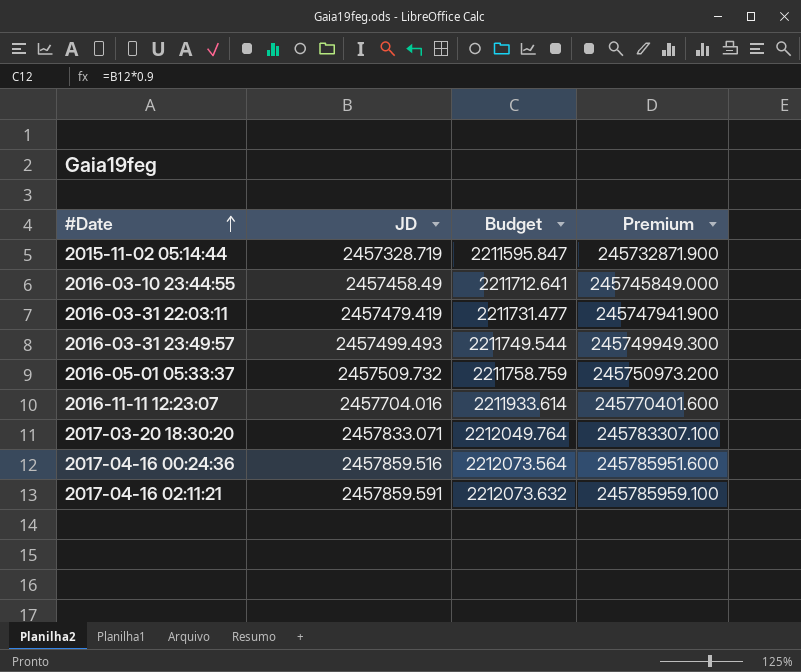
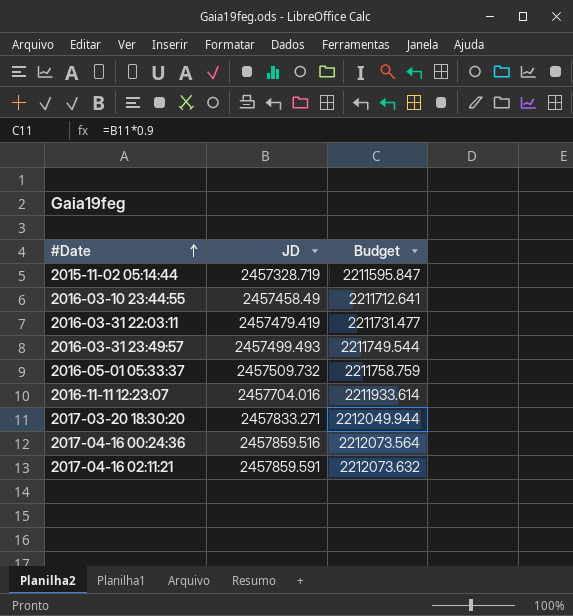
column Premium | formula: [JD] * 100 -> none
2017-03-20 18:30:20 | JD: 2457833.071 -> 2457833.271
2017-03-20 18:30:20 | Budget: 2212049.764 -> 2212049.944

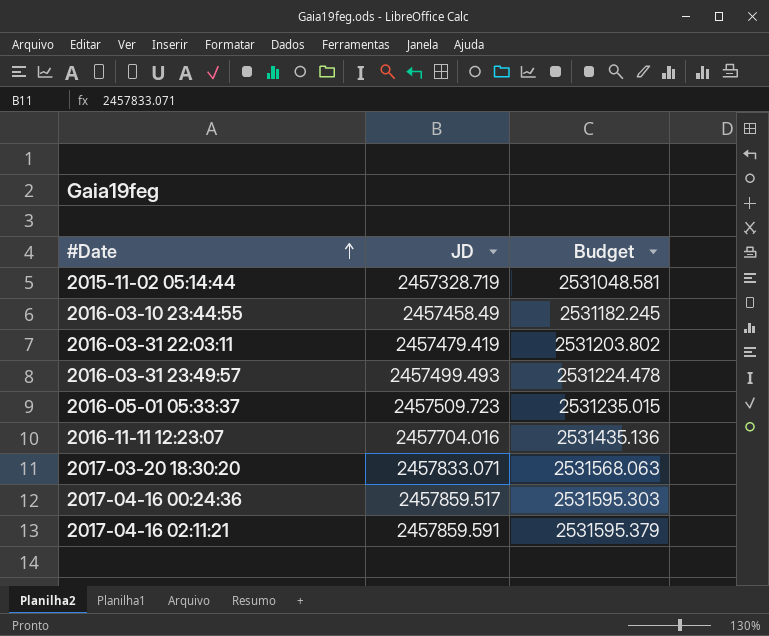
column Budget | formula: [JD] * 0.9 -> [JD] * 1.03
2016-05-01 05:33:37 | JD: 2457509.732 -> 2457509.723
2017-03-20 18:30:20 | JD: 2457833.271 -> 2457833.071
2017-04-16 00:24:36 | JD: 2457859.516 -> 2457859.517

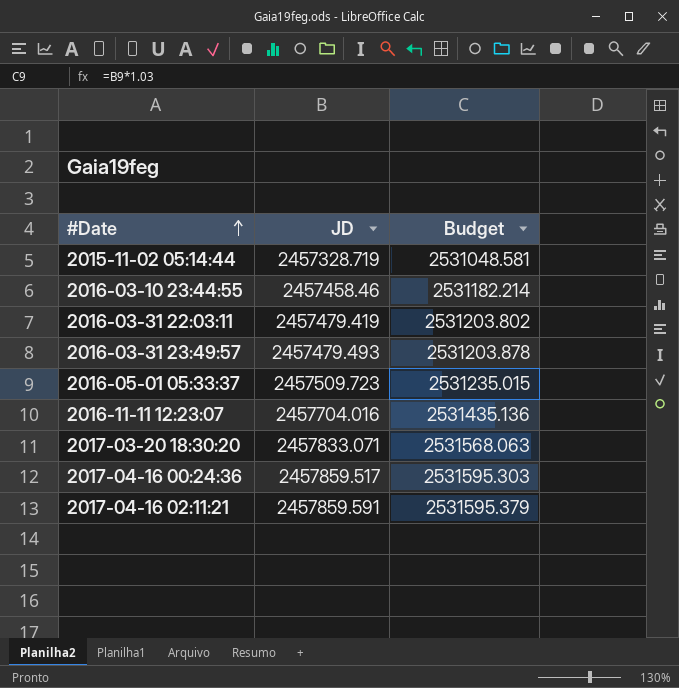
2016-03-10 23:44:55 | JD: 2457458.49 -> 2457458.46
2016-03-10 23:44:55 | Budget: 2531182.245 -> 2531182.214
2016-03-31 23:49:57 | JD: 2457499.493 -> 2457479.493
2016-03-31 23:49:57 | Budget: 2531224.478 -> 2531203.878

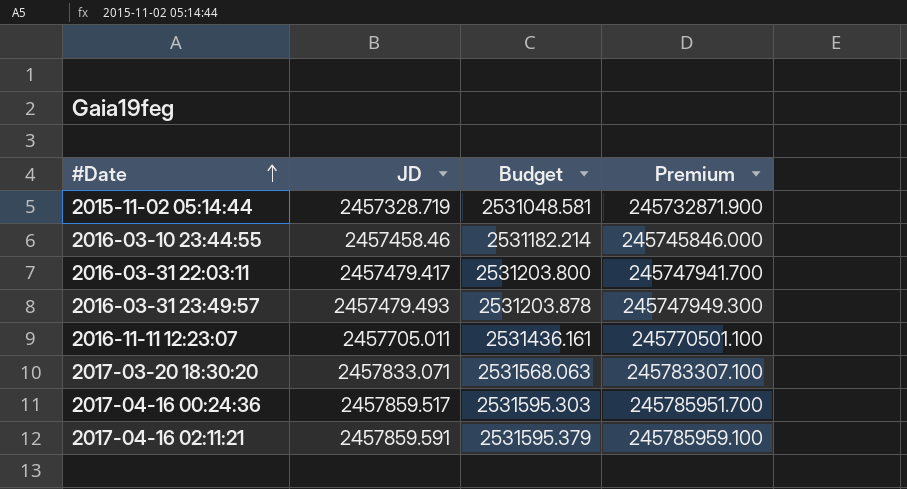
column Premium | formula: none -> [JD] * 100
row 2016-05-01 05:33:37: 2457509.723 | 2531235.015 -> none
2016-03-31 22:03:11 | JD: 2457479.419 -> 2457479.417
2016-03-31 22:03:11 | Budget: 2531203.802 -> 2531203.800
2016-11-11 12:23:07 | JD: 2457704.016 -> 2457705.011
2016-11-11 12:23:07 | Budget: 2531435.136 -> 2531436.161

